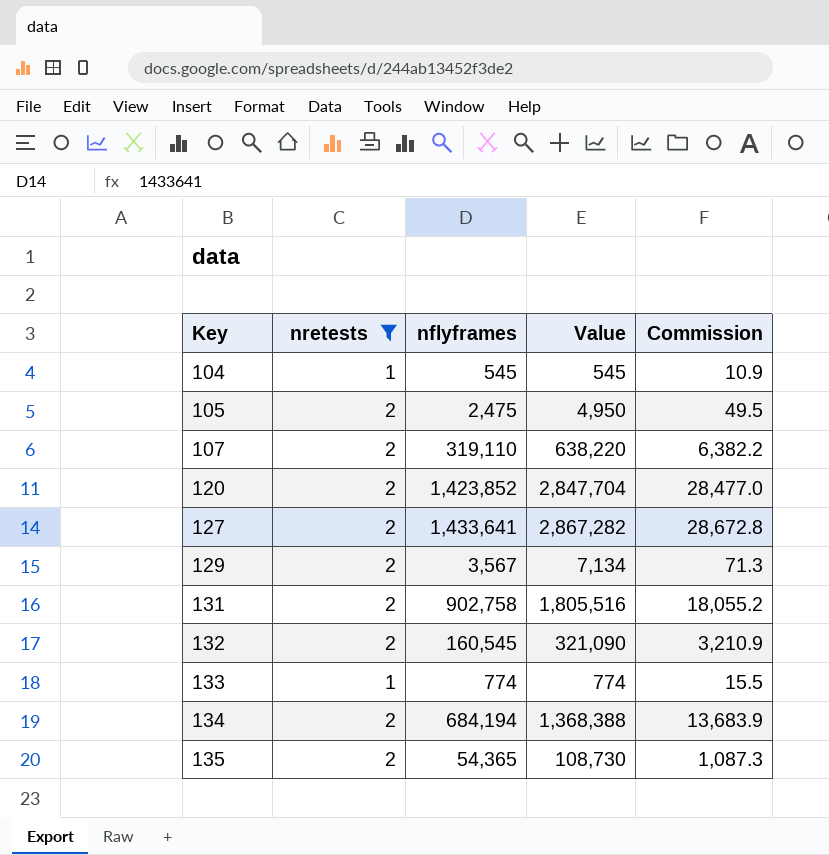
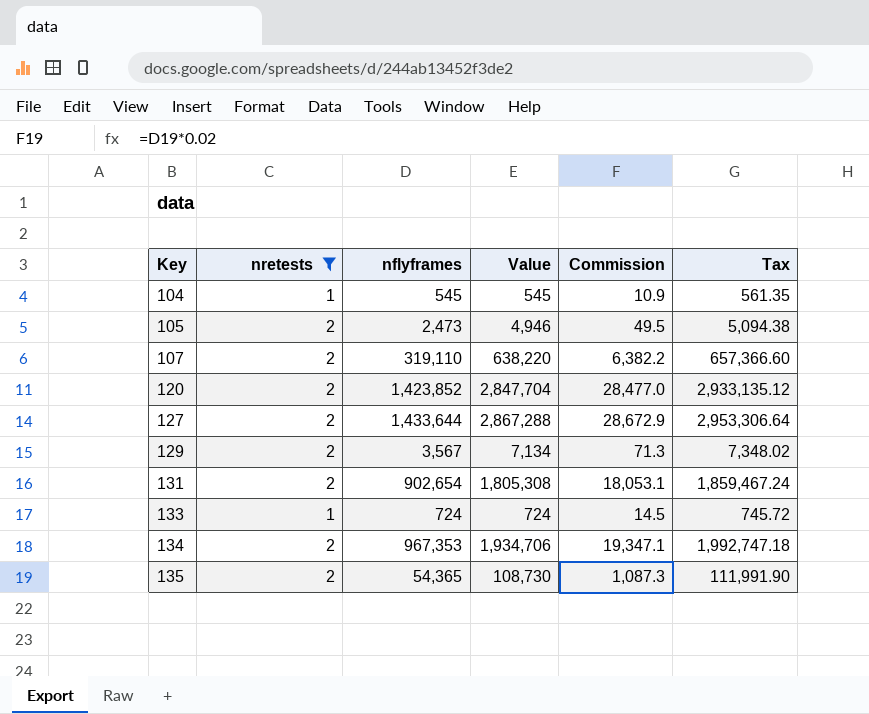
column Tax | formula: none -> [Value] * 1.03
row 132: 2 | 160,545 | 321,090 | 3,210.9 -> none
105 | nflyframes: 2,475 -> 2,473
105 | Value: 4,950 -> 4,946
127 | nflyframes: 1,433,641 -> 1,433,644
127 | Value: 2,867,282 -> 2,867,288
127 | Commission: 28,672.8 -> 28,672.9
131 | nflyframes: 902,758 -> 902,654
131 | Value: 1,805,516 -> 1,805,308
131 | Commission: 18,055.2 -> 18,053.1
133 | nflyframes: 774 -> 724
133 | Value: 774 -> 724
133 | Commission: 15.5 -> 14.5
134 | nflyframes: 684,194 -> 967,353
134 | Value: 1,368,388 -> 1,934,706
134 | Commission: 13,683.9 -> 19,347.1

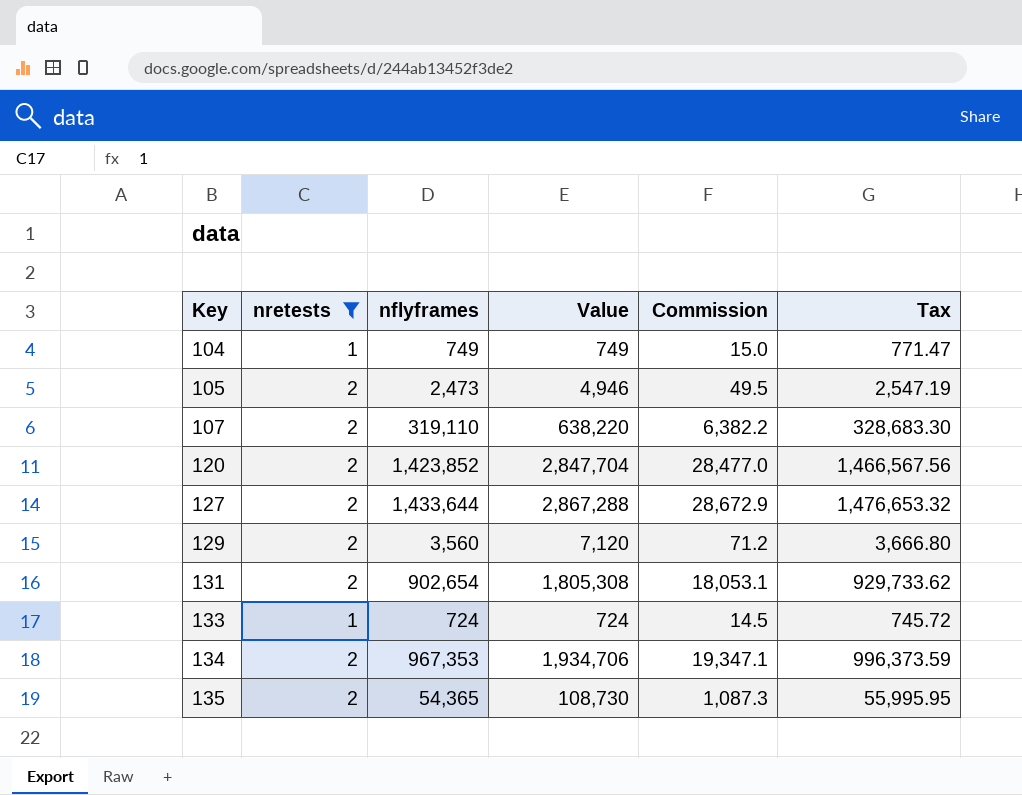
column Tax | formula: [Value] * 1.03 -> [nflyframes] * 1.03
104 | nflyframes: 545 -> 749
104 | Value: 545 -> 749
104 | Commission: 10.9 -> 15.0
129 | nflyframes: 3,567 -> 3,560
129 | Value: 7,134 -> 7,120
129 | Commission: 71.3 -> 71.2

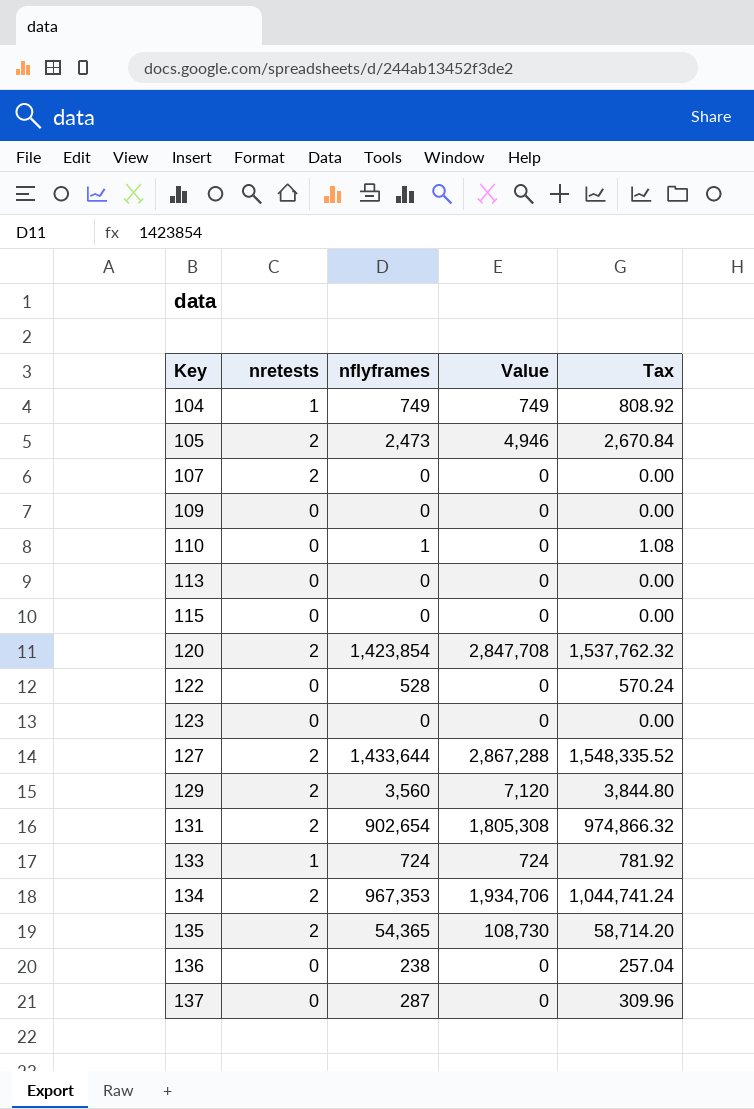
filter: nretests != 0 -> none
column Commission | formula: [nflyframes] * 0.02 -> none
column Tax | formula: [nflyframes] * 1.03 -> [nflyframes] * 1.08
107 | nflyframes: 319,110 -> 0
107 | Value: 638,220 -> 0
120 | nflyframes: 1,423,852 -> 1,423,854
120 | Value: 2,847,704 -> 2,847,708

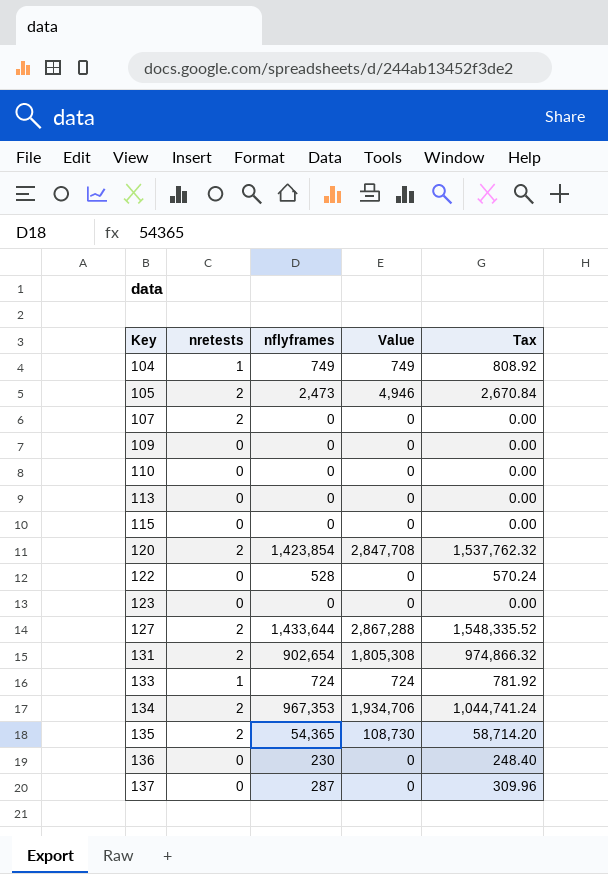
row 129: 2 | 3,560 | 7,120 | 3,844.80 -> none
110 | nflyframes: 1 -> 0
110 | Tax: 1.08 -> 0.00
136 | nflyframes: 238 -> 230
136 | Tax: 257.04 -> 248.40

